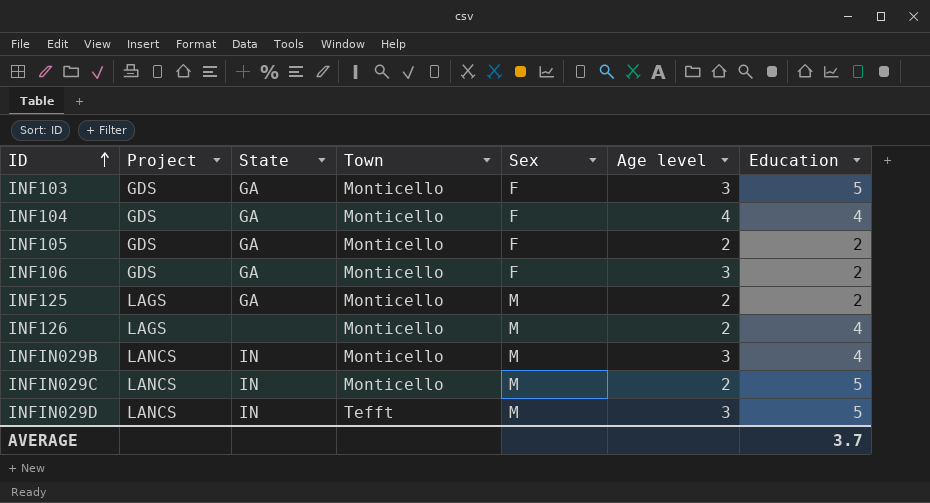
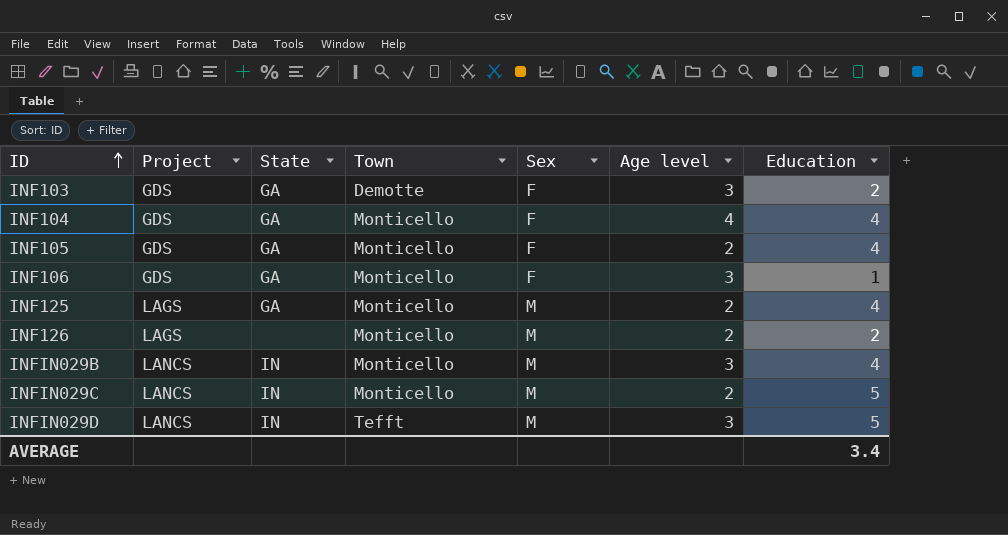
INF103 | Town: Monticello -> Demotte
INF103 | Education: 5 -> 2
INF105 | Education: 2 -> 4
INF106 | Education: 2 -> 1
INF125 | Education: 2 -> 4
INF126 | Education: 4 -> 2
AVERAGE | Education: 3.7 -> 3.4

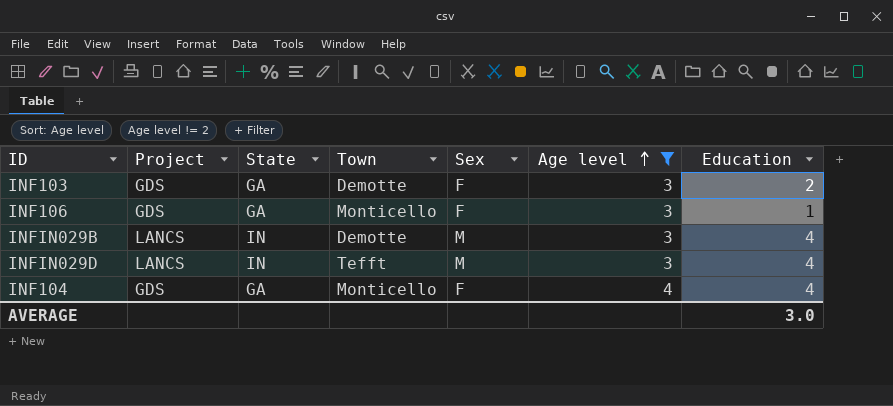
filter: none -> Age level != 2
row order: ID ascending -> Age level ascending
INFIN029B | Town: Monticello -> Demotte
INFIN029D | Education: 5 -> 4
AVERAGE | Education: 3.4 -> 3.0

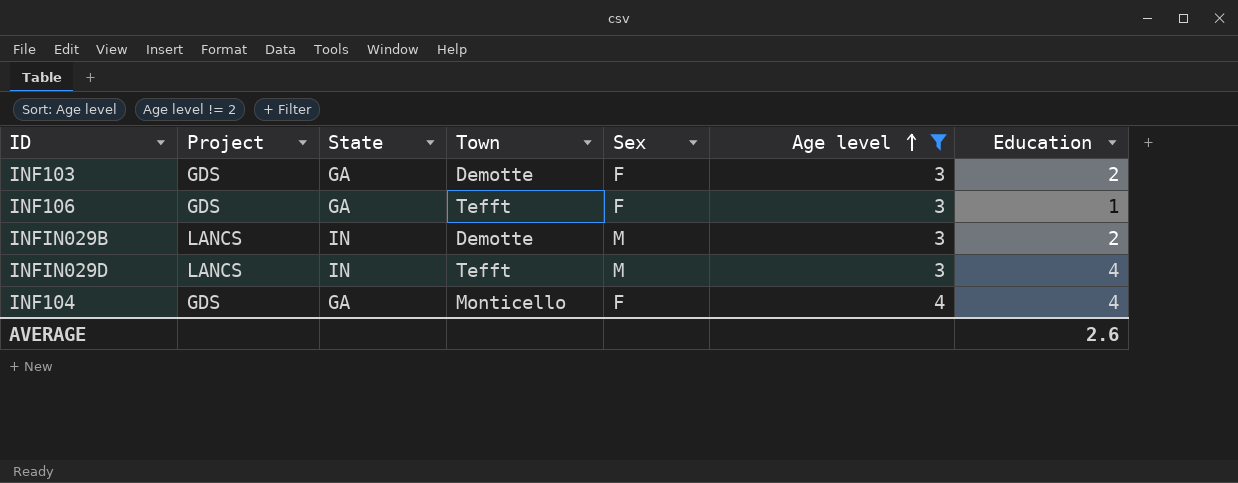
INF106 | Town: Monticello -> Tefft
INFIN029B | Education: 4 -> 2
AVERAGE | Education: 3.0 -> 2.6

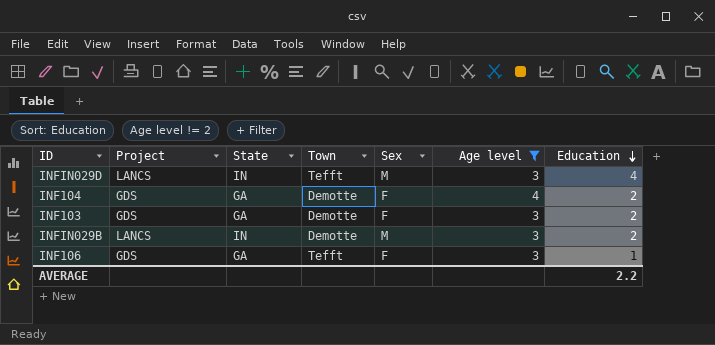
row order: Age level ascending -> Education descending
INF104 | Town: Monticello -> Demotte
INF104 | Education: 4 -> 2
AVERAGE | Education: 2.6 -> 2.2

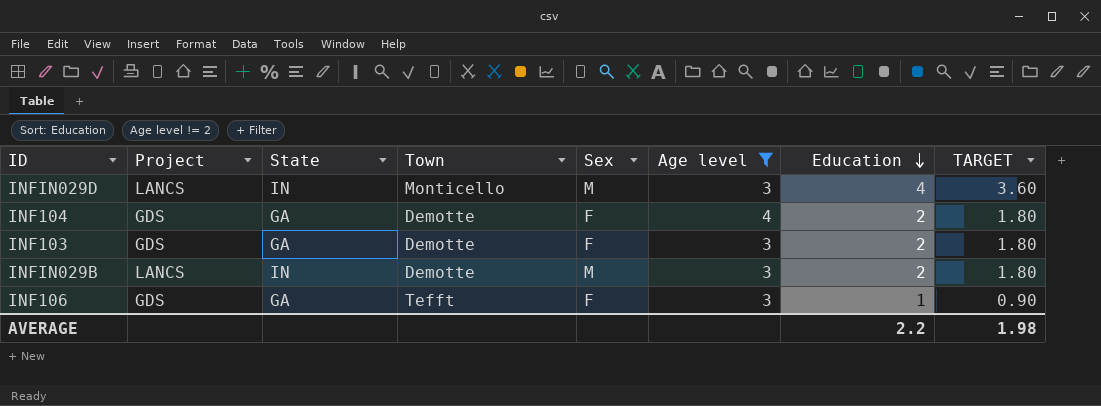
column TARGET | formula: none -> [Education] * 0.9
INFIN029D | Town: Tefft -> Monticello

